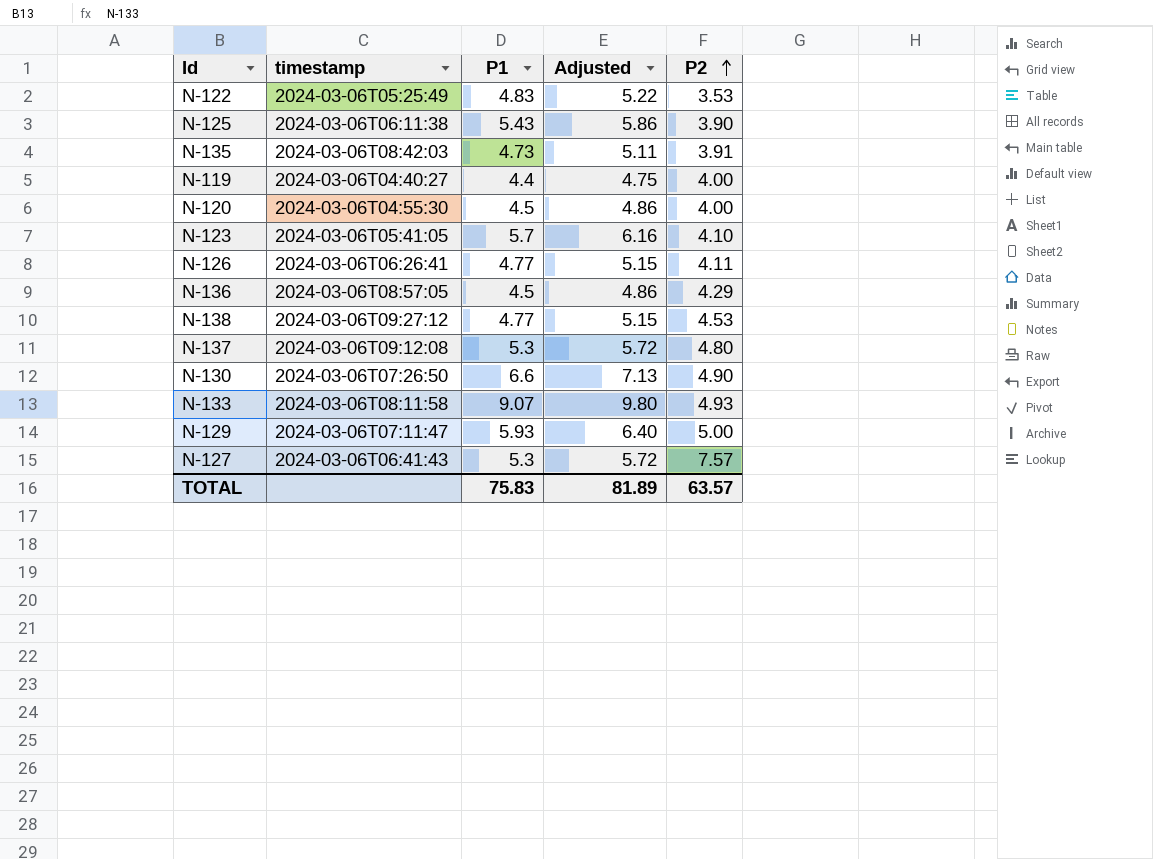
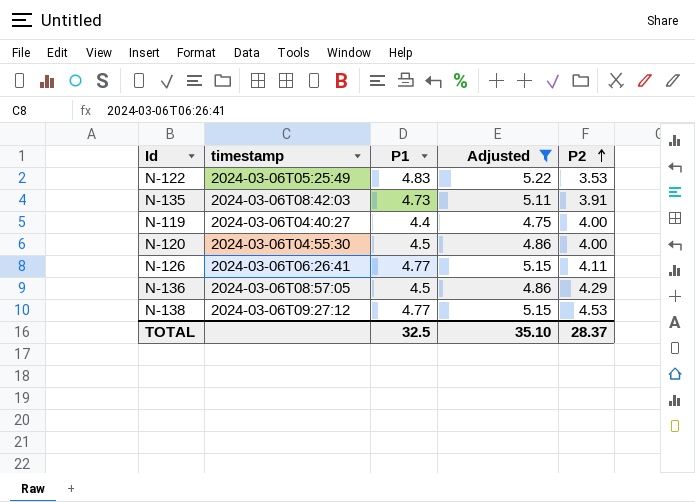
filter: none -> Adjusted <= 5.22
TOTAL | P1: 75.83 -> 32.5
TOTAL | Adjusted: 81.89 -> 35.10
TOTAL | P2: 63.57 -> 28.37

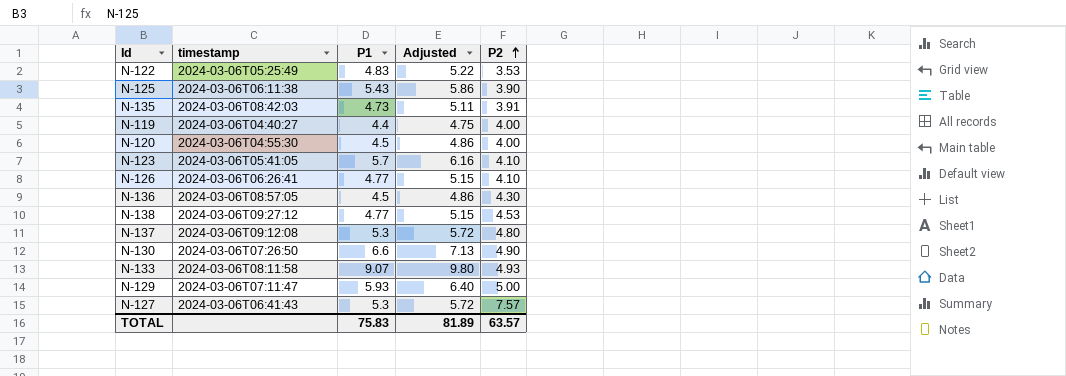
filter: Adjusted <= 5.22 -> none
N-126 | P2: 4.11 -> 4.10
N-136 | P2: 4.29 -> 4.30
TOTAL | P1: 32.5 -> 75.83
TOTAL | Adjusted: 35.10 -> 81.89
TOTAL | P2: 28.37 -> 63.57

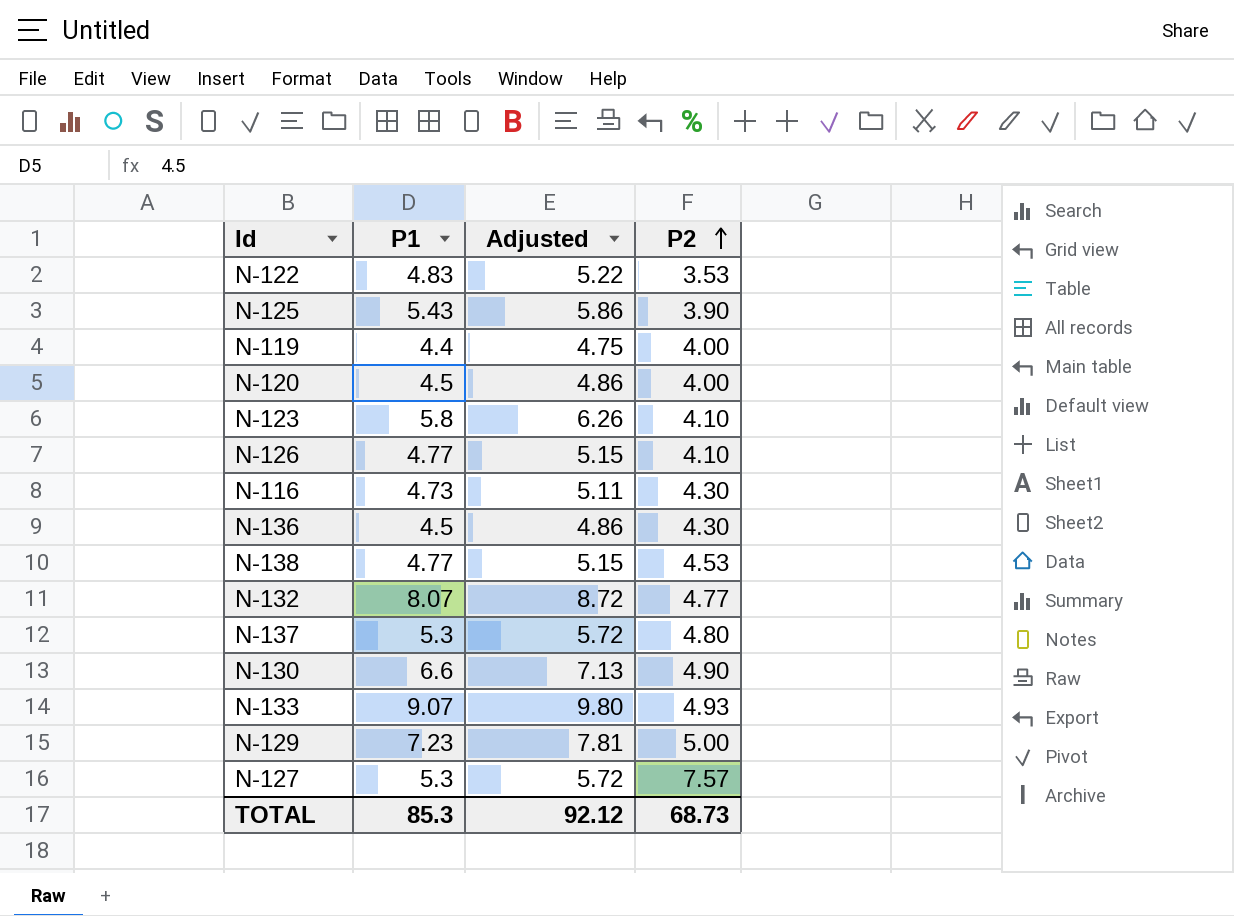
column timestamp | position: 2 -> none
row N-135: 2024-03-06T08:42:03 | 4.73 | 5.11 | 3.91 -> none
N-123 | P1: 5.7 -> 5.8
N-123 | Adjusted: 6.16 -> 6.26
row N-116: none -> 4.73 | 5.11 | 4.30
row N-132: none -> 8.07 | 8.72 | 4.77
N-129 | P1: 5.93 -> 7.23
N-129 | Adjusted: 6.40 -> 7.81
TOTAL | P1: 75.83 -> 85.3
TOTAL | Adjusted: 81.89 -> 92.12
TOTAL | P2: 63.57 -> 68.73

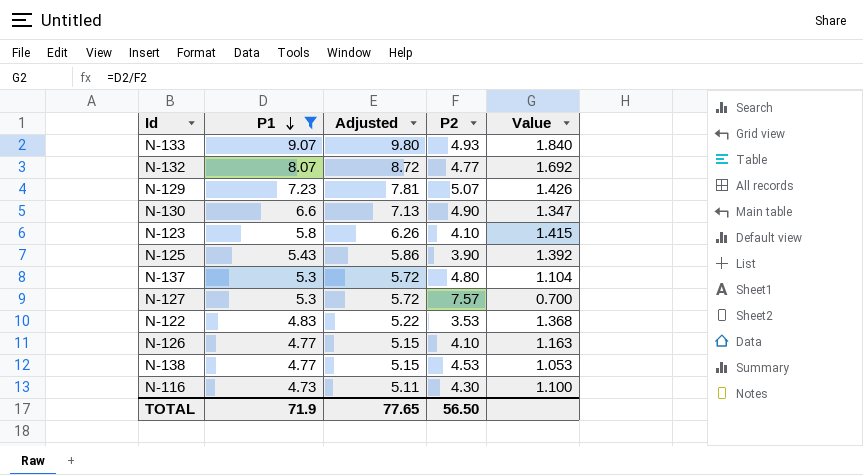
filter: none -> P1 >= 4.73
row order: P2 ascending -> P1 descending
column Value | formula: none -> [P1] / [P2]
N-129 | P2: 5.00 -> 5.07
TOTAL | P1: 85.3 -> 71.9
TOTAL | Adjusted: 92.12 -> 77.65
TOTAL | P2: 68.73 -> 56.50

